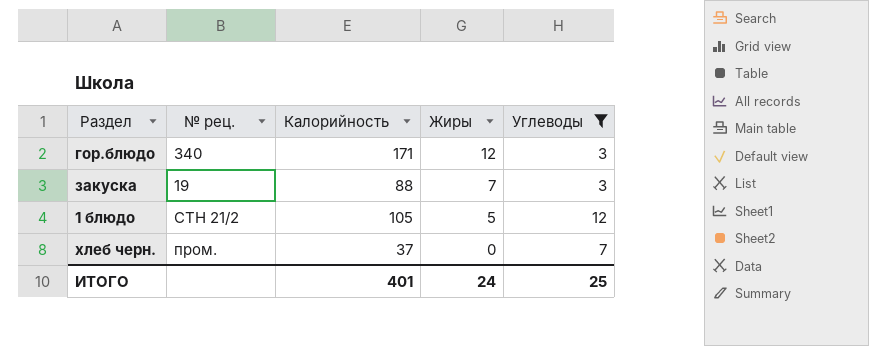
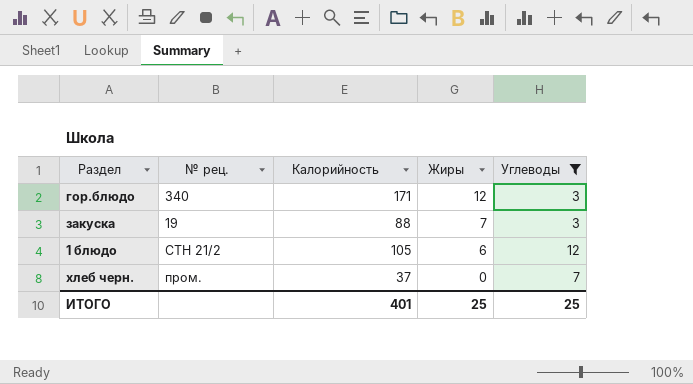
1 блюдо | Жиры: 5 -> 6
ИТОГО | Жиры: 24 -> 25

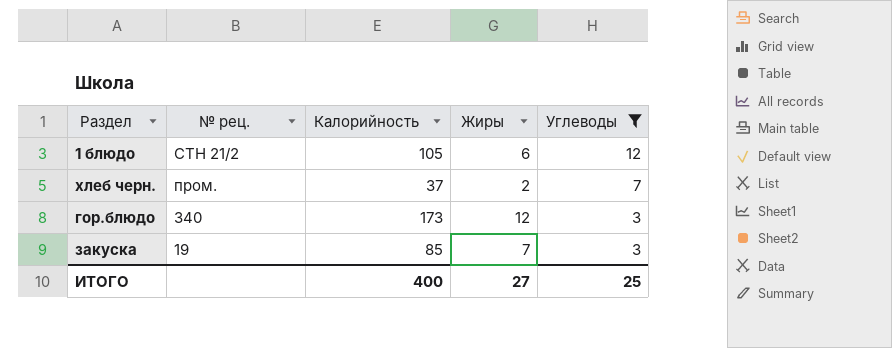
row order: Жиры descending -> № рец. descending
хлеб черн. | Жиры: 0 -> 2
гор.блюдо | Калорийность: 171 -> 173
закуска | Калорийность: 88 -> 85
ИТОГО | Калорийность: 401 -> 400
ИТОГО | Жиры: 25 -> 27

